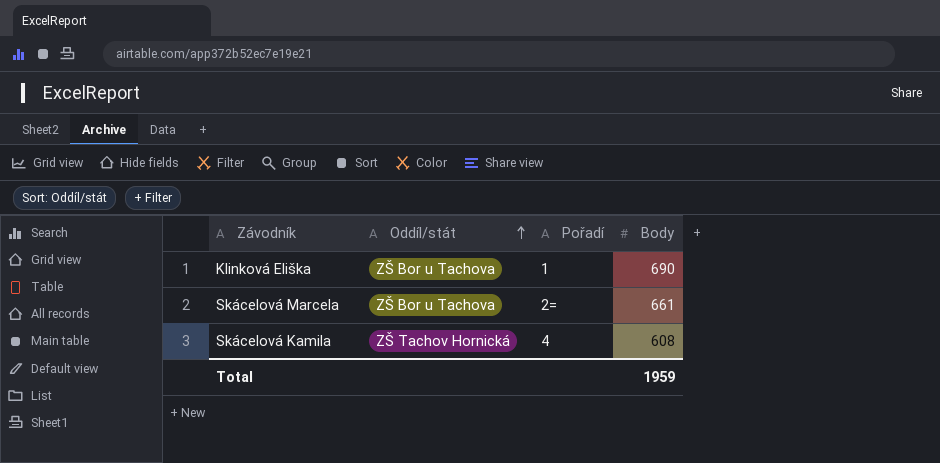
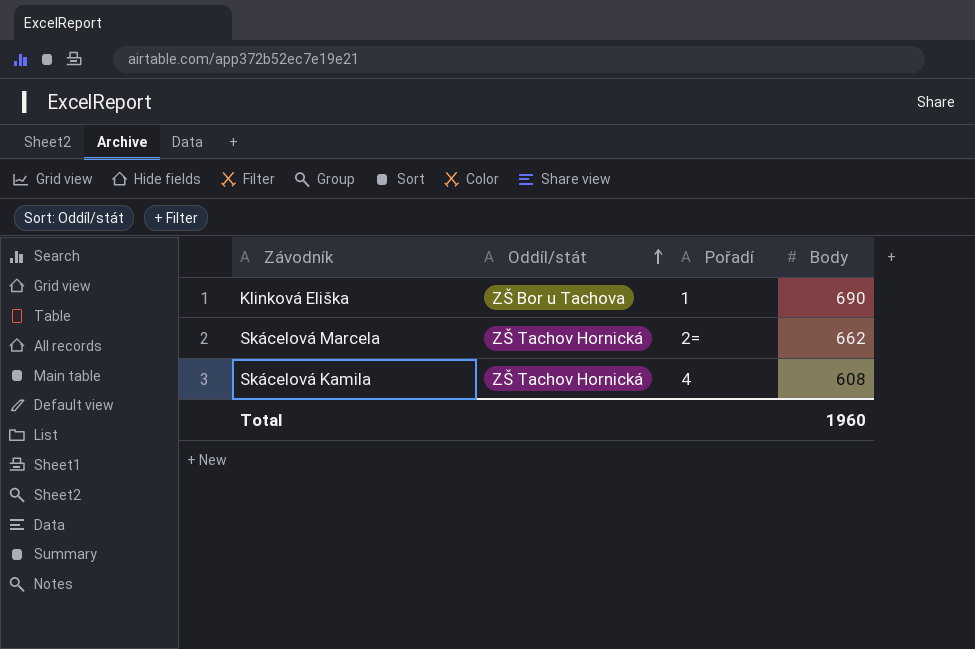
Skácelová Marcela | Oddíl/stát: ZŠ Bor u Tachova -> ZŠ Tachov Hornická
Skácelová Marcela | Body: 661 -> 662
Total | Body: 1959 -> 1960

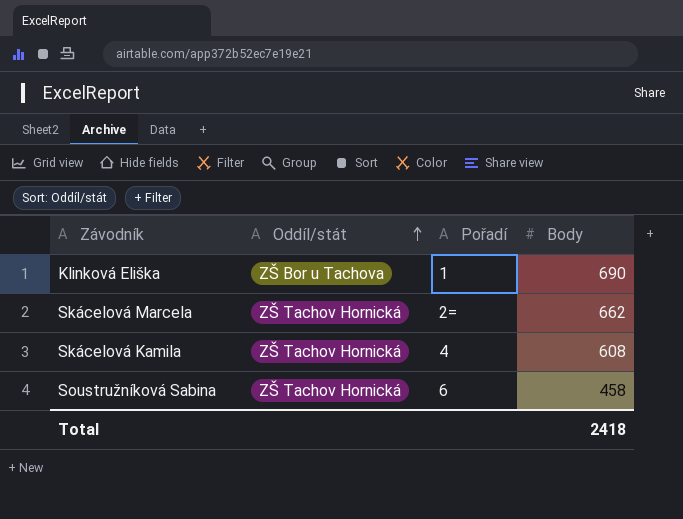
row Soustružníková Sabina: none -> ZŠ Tachov Hornická | 6 | 458
Total | Body: 1960 -> 2418

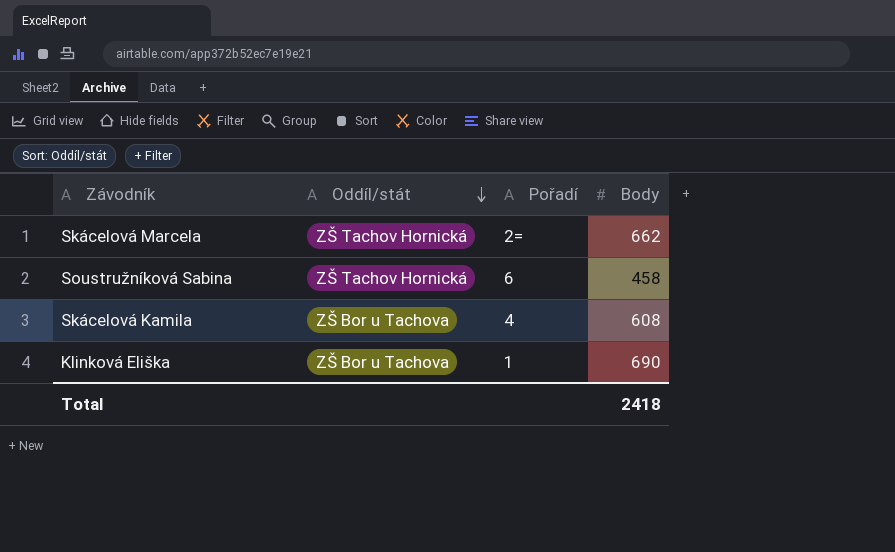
row order: Oddíl/stát ascending -> Oddíl/stát descending
Skácelová Kamila | Oddíl/stát: ZŠ Tachov Hornická -> ZŠ Bor u Tachova

